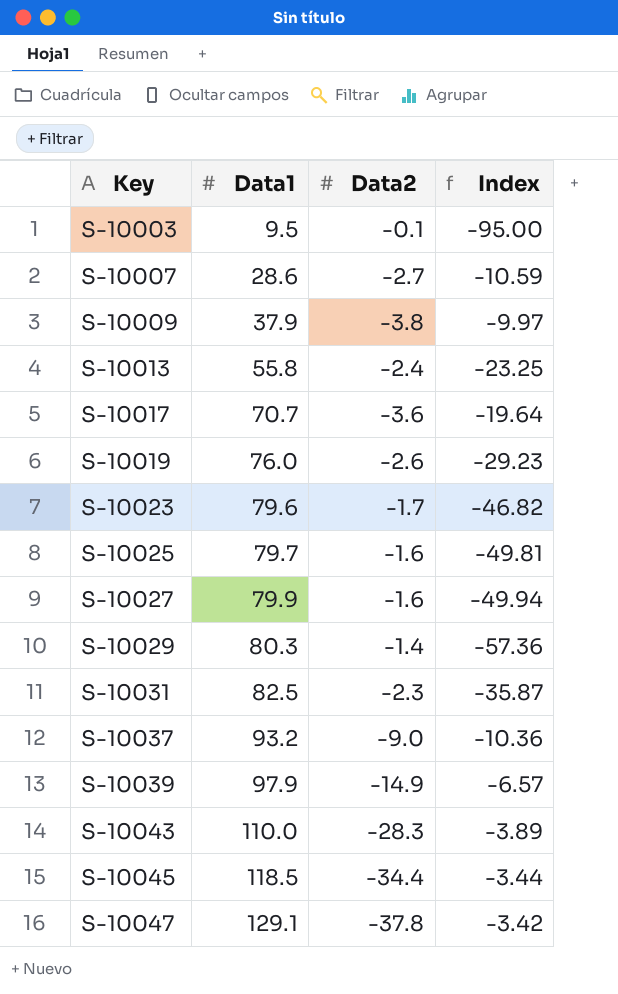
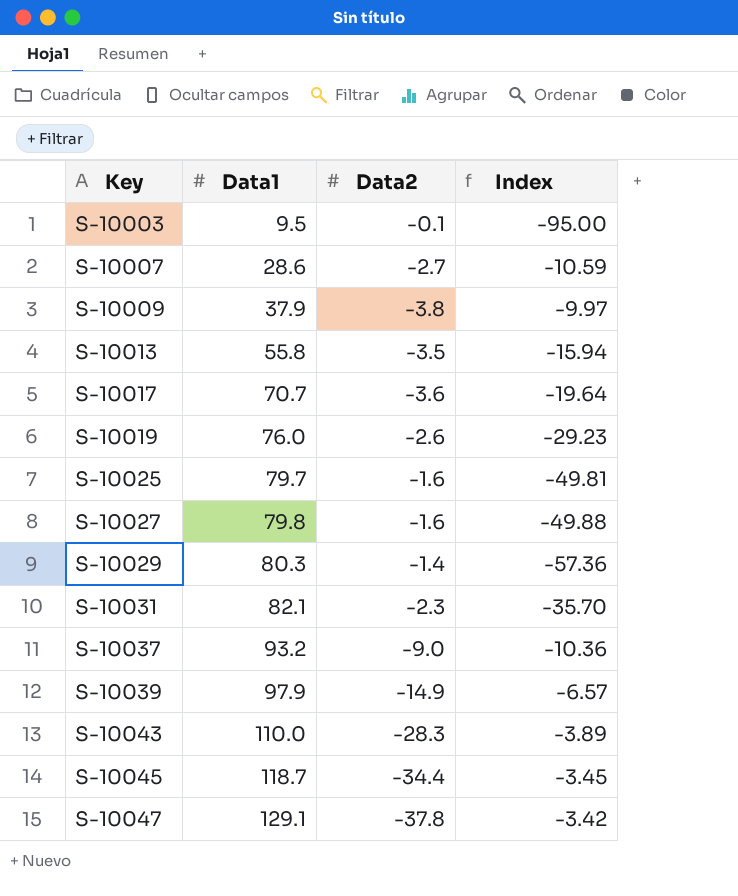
row S-10023: 79.6 | -1.7 | -46.82 -> none
S-10013 | Data2: -2.4 -> -3.5
S-10013 | Index: -23.25 -> -15.94
S-10027 | Data1: 79.9 -> 79.8
S-10027 | Index: -49.94 -> -49.88
S-10031 | Data1: 82.5 -> 82.1
S-10031 | Index: -35.87 -> -35.70
S-10045 | Data1: 118.5 -> 118.7
S-10045 | Index: -3.44 -> -3.45

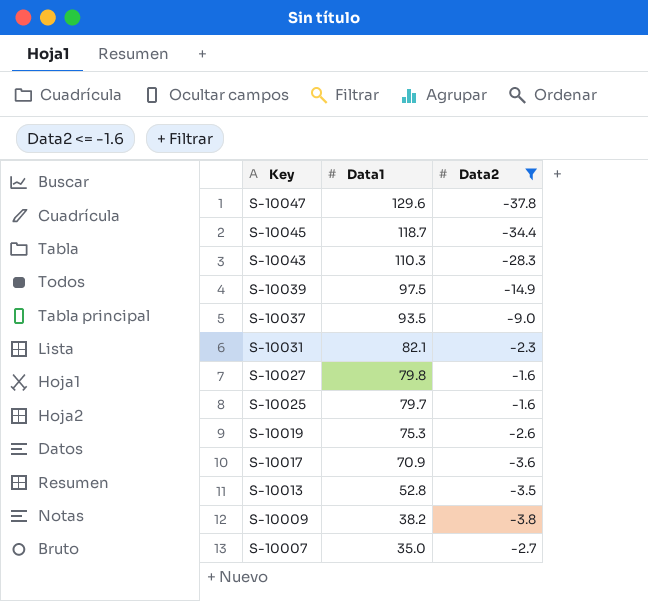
filter: none -> Data2 <= -1.6
row order: Key ascending -> Key descending
column Index | formula: [Data1] / [Data2] -> none
S-10047 | Data1: 129.1 -> 129.6
S-10043 | Data1: 110.0 -> 110.3
S-10039 | Data1: 97.9 -> 97.5
S-10037 | Data1: 93.2 -> 93.5
S-10019 | Data1: 76.0 -> 75.3
S-10017 | Data1: 70.7 -> 70.9
S-10013 | Data1: 55.8 -> 52.8
S-10009 | Data1: 37.9 -> 38.2
S-10007 | Data1: 28.6 -> 35.0

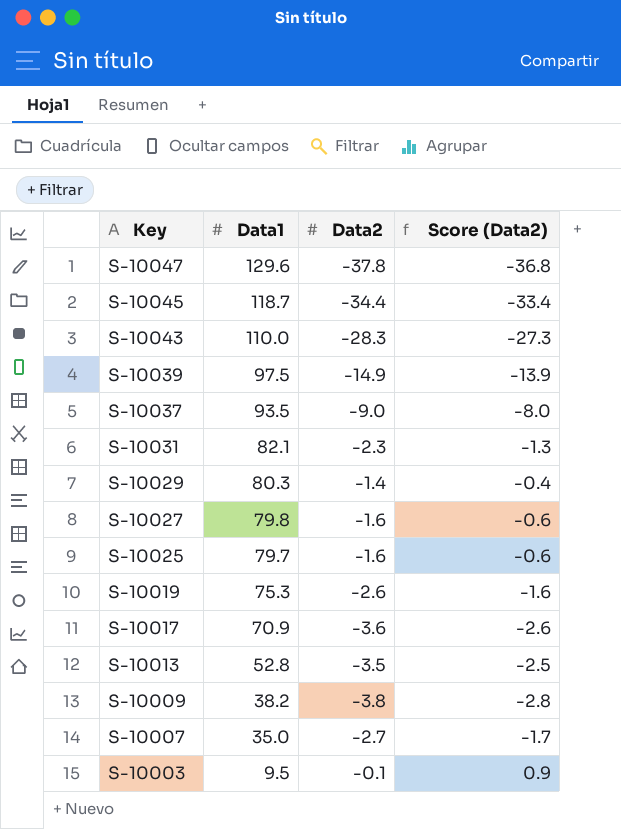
filter: Data2 <= -1.6 -> none
column Score (Data2) | formula: none -> [Data2] + 1
S-10043 | Data1: 110.3 -> 110.0

